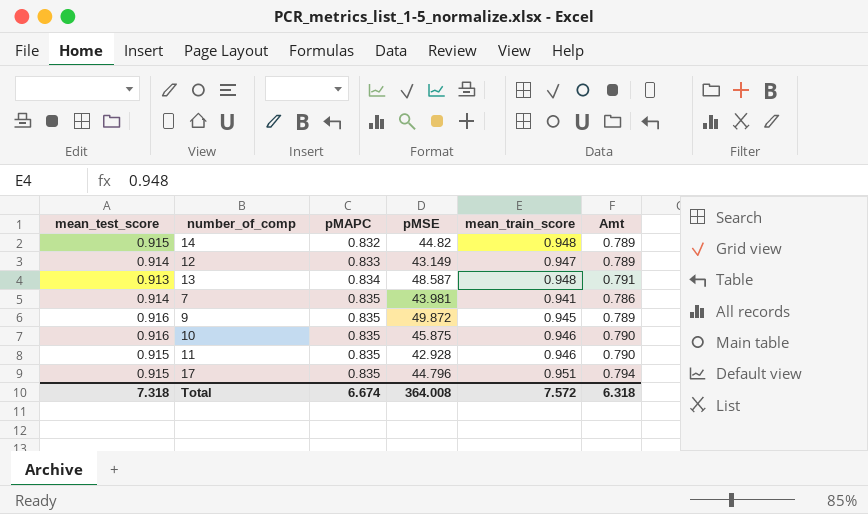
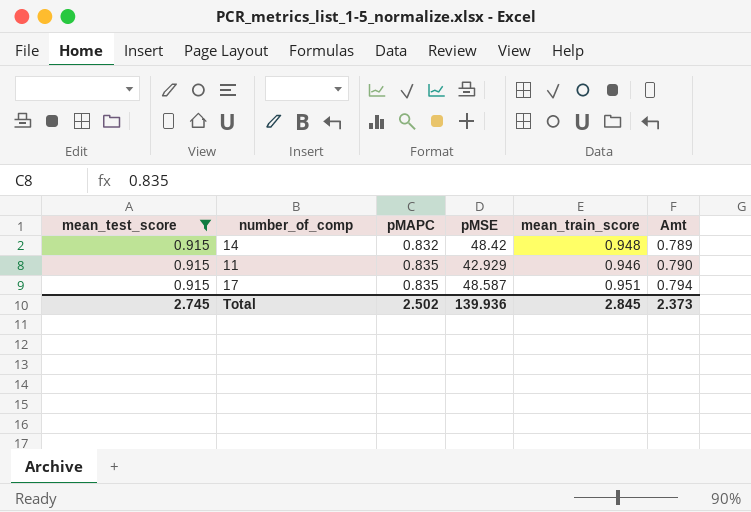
filter: none -> mean_test_score = 0.915
14 | pMSE: 44.82 -> 48.42
11 | pMSE: 42.928 -> 42.929
17 | pMSE: 44.796 -> 48.587
Total | mean_test_score: 7.318 -> 2.745
Total | pMAPC: 6.674 -> 2.502
Total | pMSE: 364.008 -> 139.936
Total | mean_train_score: 7.572 -> 2.845
Total | Amt: 6.318 -> 2.373

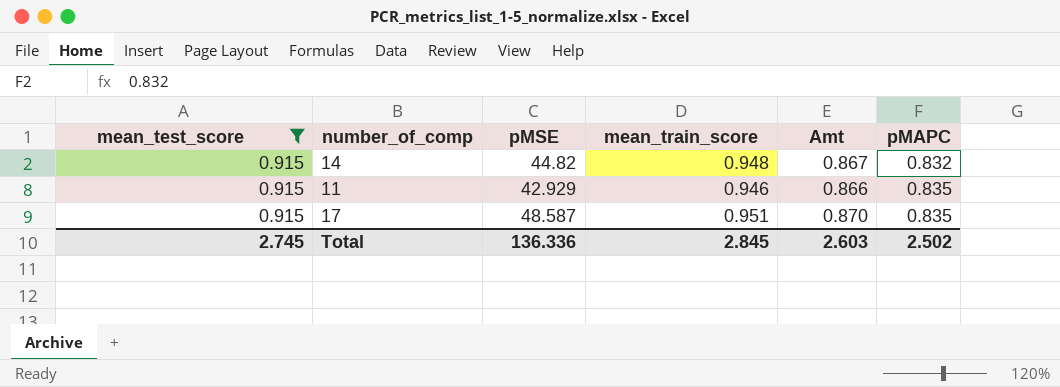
column Amt | formula: [pMAPC] * [mean_train_score] -> [mean_test_score] * [mean_train_score]
column pMAPC | position: 3 -> 6
14 | pMSE: 48.42 -> 44.82
Total | pMSE: 139.936 -> 136.336
Total | Amt: 2.373 -> 2.603

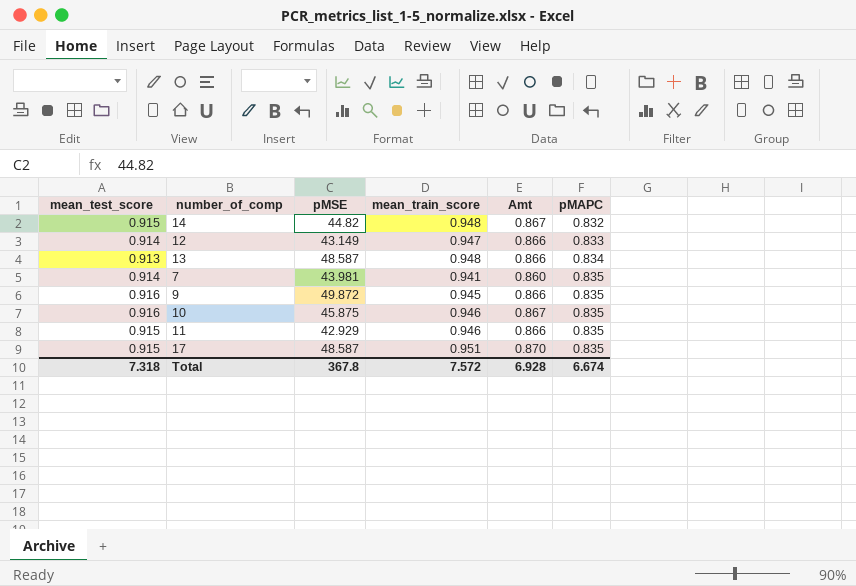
filter: mean_test_score = 0.915 -> none
Total | mean_test_score: 2.745 -> 7.318
Total | pMSE: 136.336 -> 367.8
Total | mean_train_score: 2.845 -> 7.572
Total | Amt: 2.603 -> 6.928
Total | pMAPC: 2.502 -> 6.674

